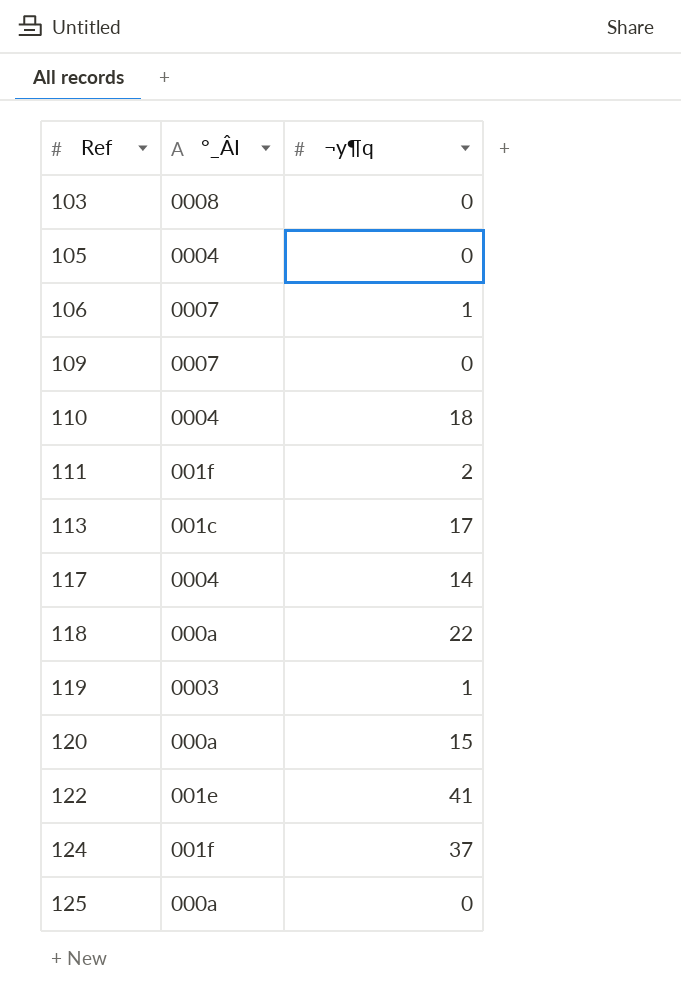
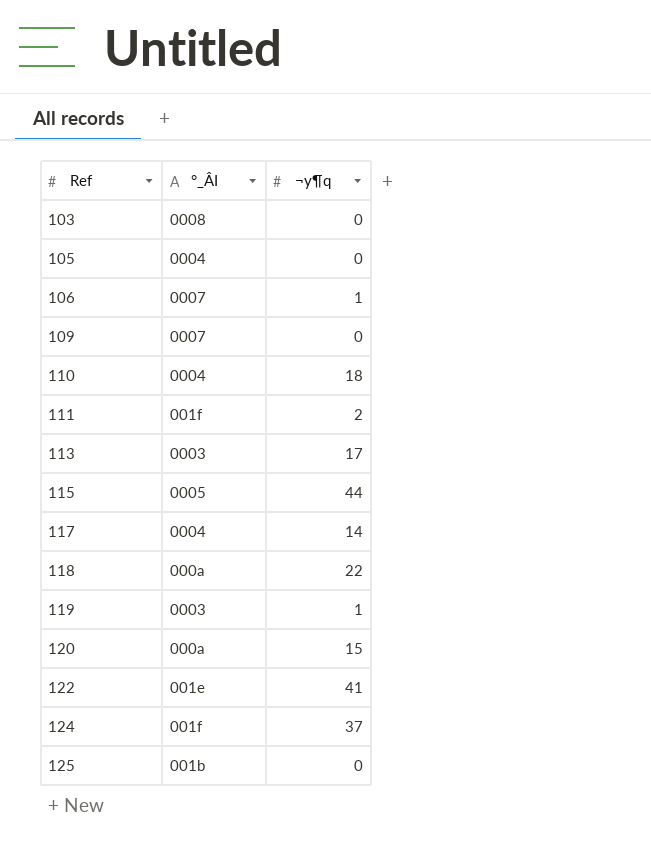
113 | °_ÂI: 001c -> 0003
row 115: none -> 0005 | 44
125 | °_ÂI: 000a -> 001b

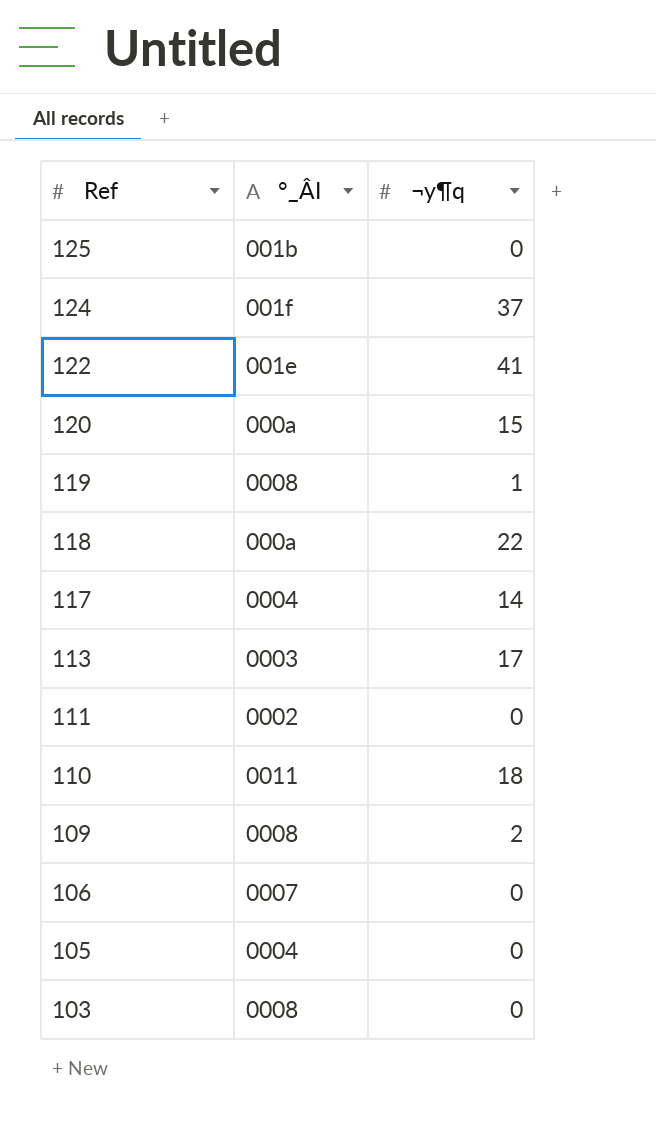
row order: Ref ascending -> Ref descending
row 115: 0005 | 44 -> none
119 | °_ÂI: 0003 -> 0008
111 | °_ÂI: 001f -> 0002
111 | ¬y¶q: 2 -> 0
110 | °_ÂI: 0004 -> 0011
109 | °_ÂI: 0007 -> 0008
109 | ¬y¶q: 0 -> 2
106 | ¬y¶q: 1 -> 0

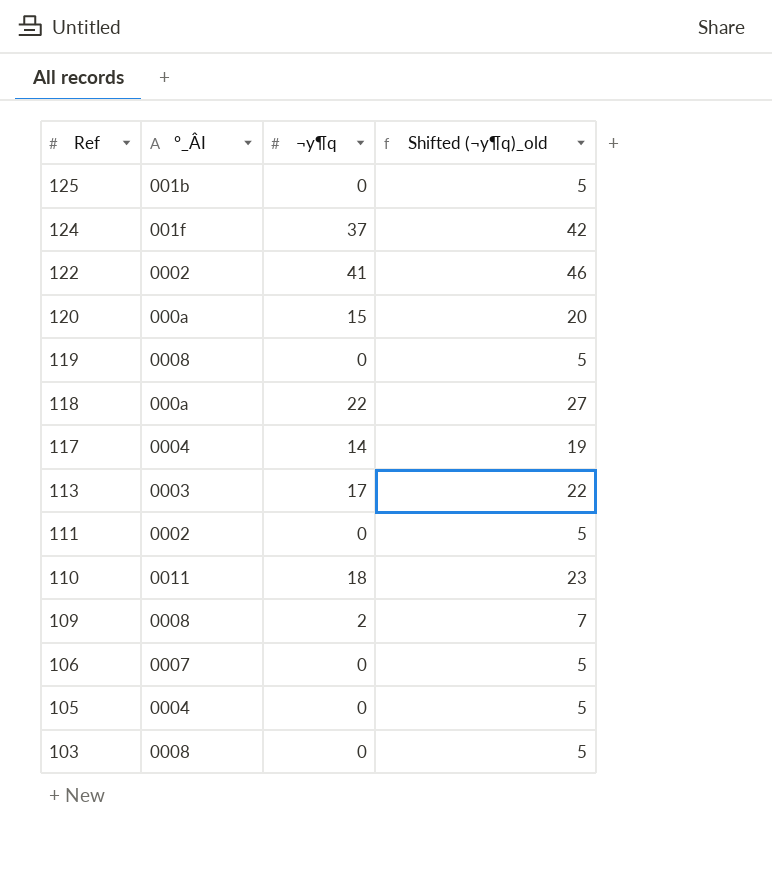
column Shifted (¬y¶q)_old | formula: none -> [¬y¶q] + 5
122 | °_ÂI: 001e -> 0002
119 | ¬y¶q: 1 -> 0

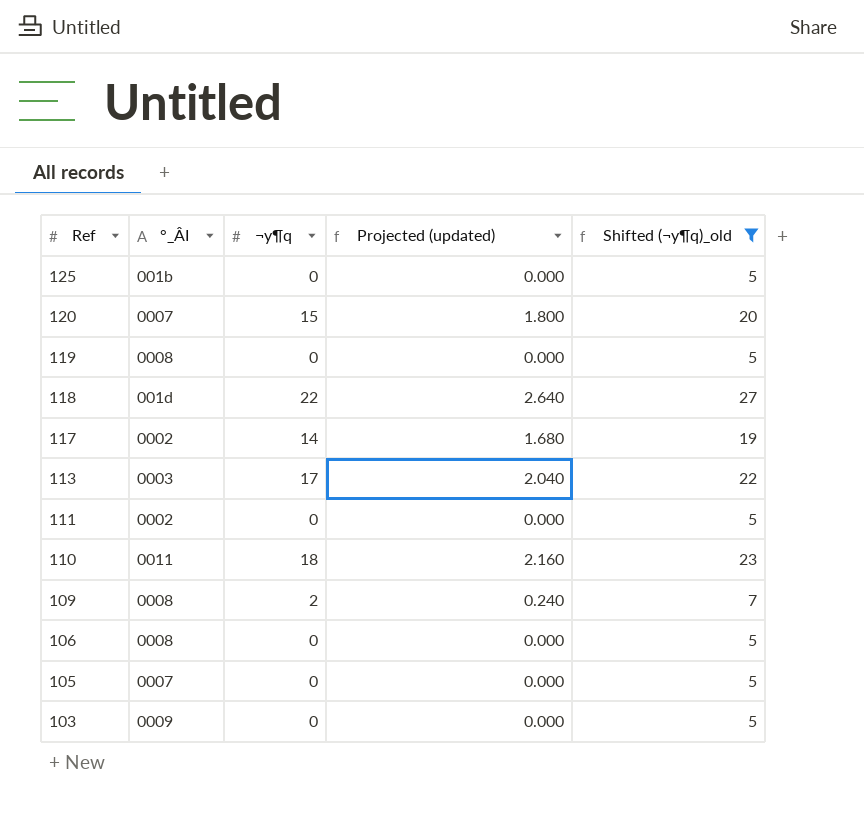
filter: none -> Shifted (¬y¶q)_old <= 27
column Projected (updated) | formula: none -> [¬y¶q] * 0.12
120 | °_ÂI: 000a -> 0007
118 | °_ÂI: 000a -> 001d
117 | °_ÂI: 0004 -> 0002
106 | °_ÂI: 0007 -> 0008
105 | °_ÂI: 0004 -> 0007
103 | °_ÂI: 0008 -> 0009

